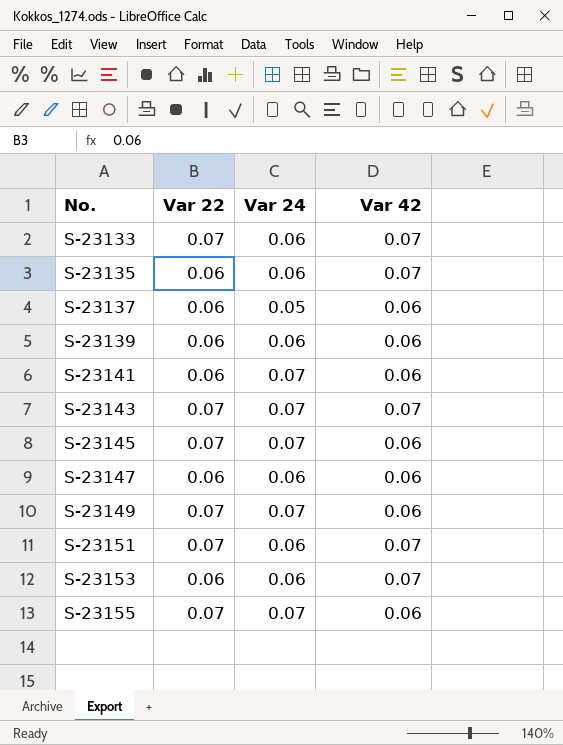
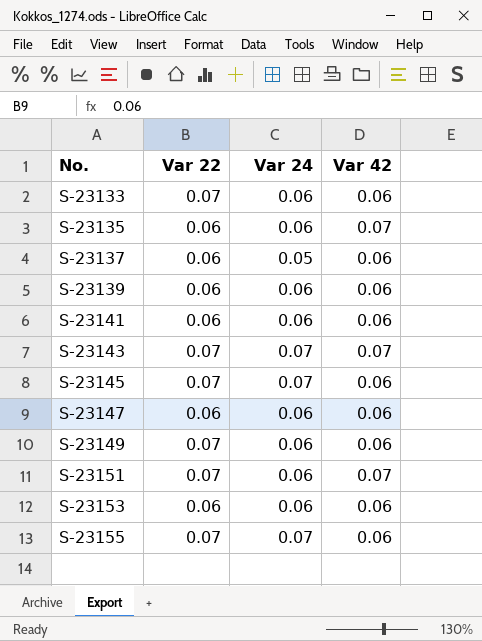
S-23133 | Var 42: 0.07 -> 0.06
S-23141 | Var 24: 0.07 -> 0.06
S-23149 | Var 24: 0.07 -> 0.06
S-23153 | Var 42: 0.07 -> 0.06

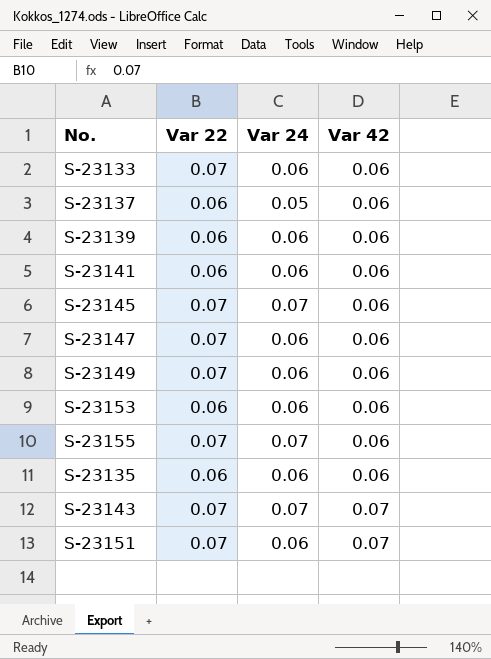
row order: No. ascending -> Var 42 ascending
S-23147 | Var 22: 0.06 -> 0.07
S-23135 | Var 42: 0.07 -> 0.06

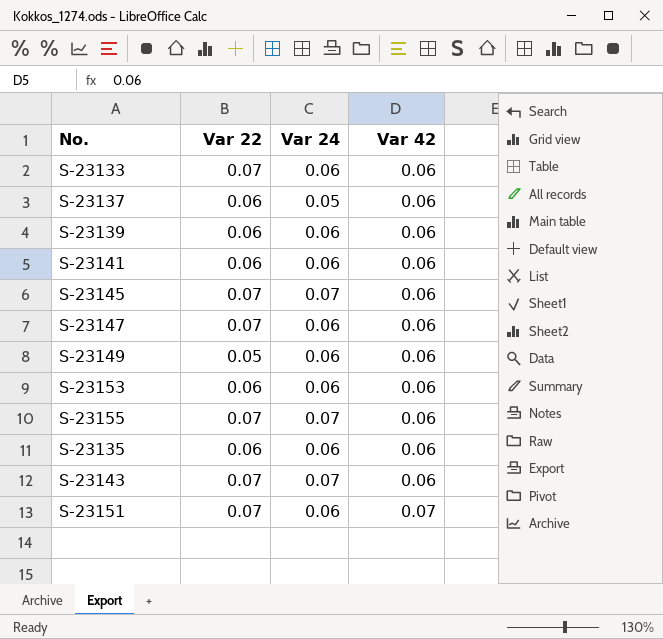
S-23149 | Var 22: 0.07 -> 0.05
S-23143 | Var 42: 0.07 -> 0.06

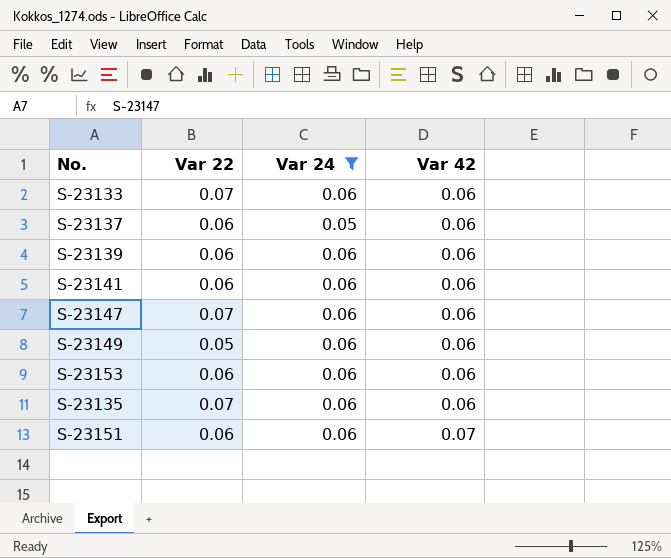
filter: none -> Var 24 != 0.07
S-23135 | Var 22: 0.06 -> 0.07
S-23151 | Var 22: 0.07 -> 0.06

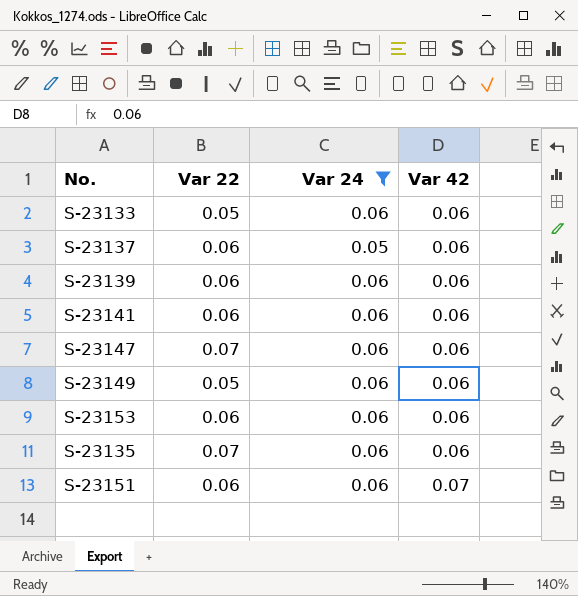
S-23133 | Var 22: 0.07 -> 0.05

